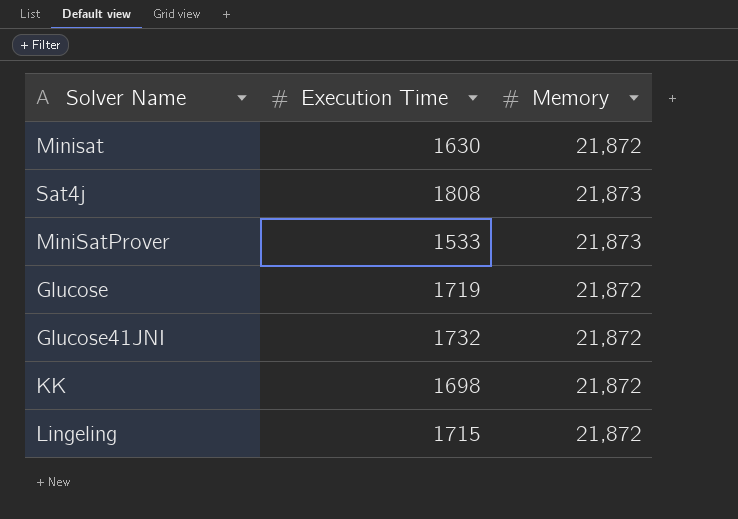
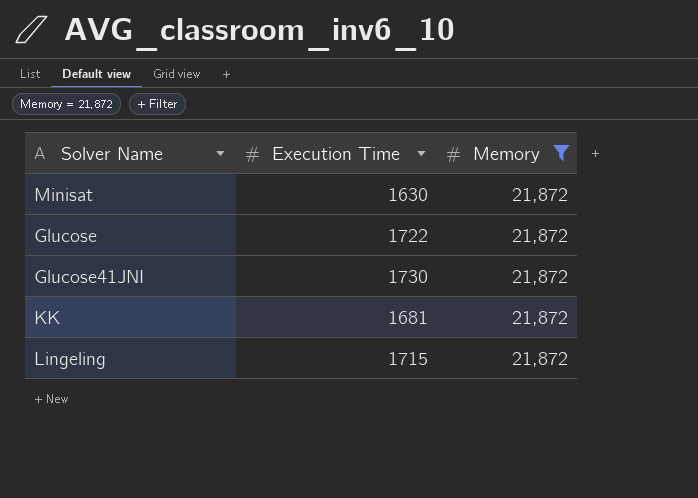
filter: none -> Memory = 21,872
Glucose | Execution Time: 1719 -> 1722
Glucose41JNI | Execution Time: 1732 -> 1730
KK | Execution Time: 1698 -> 1681

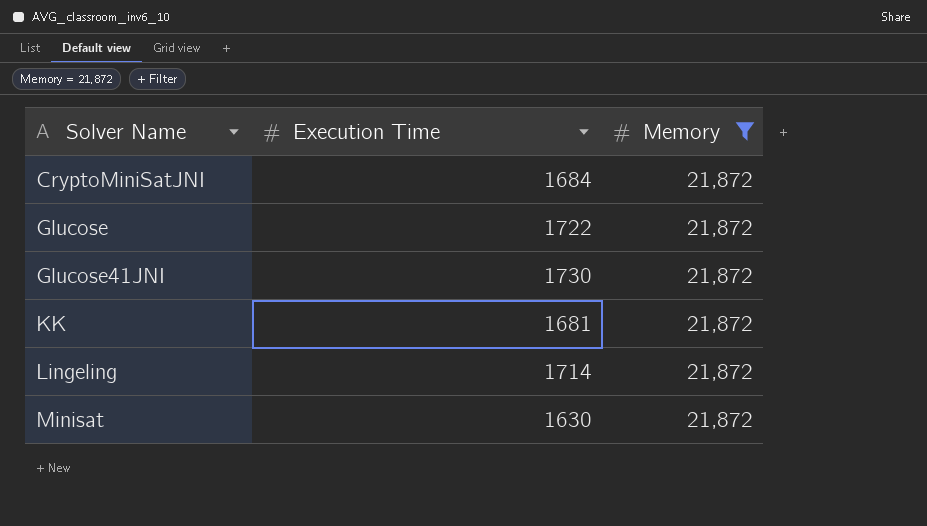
row order: none -> Solver Name ascending
row CryptoMiniSatJNI: none -> 1684 | 21,872
Lingeling | Execution Time: 1715 -> 1714

